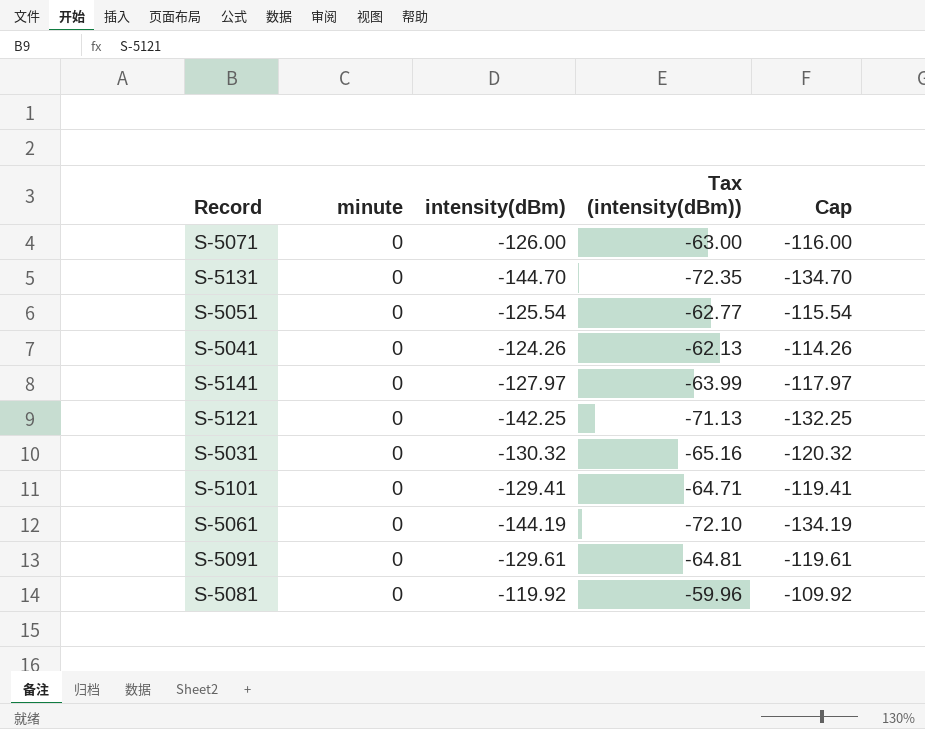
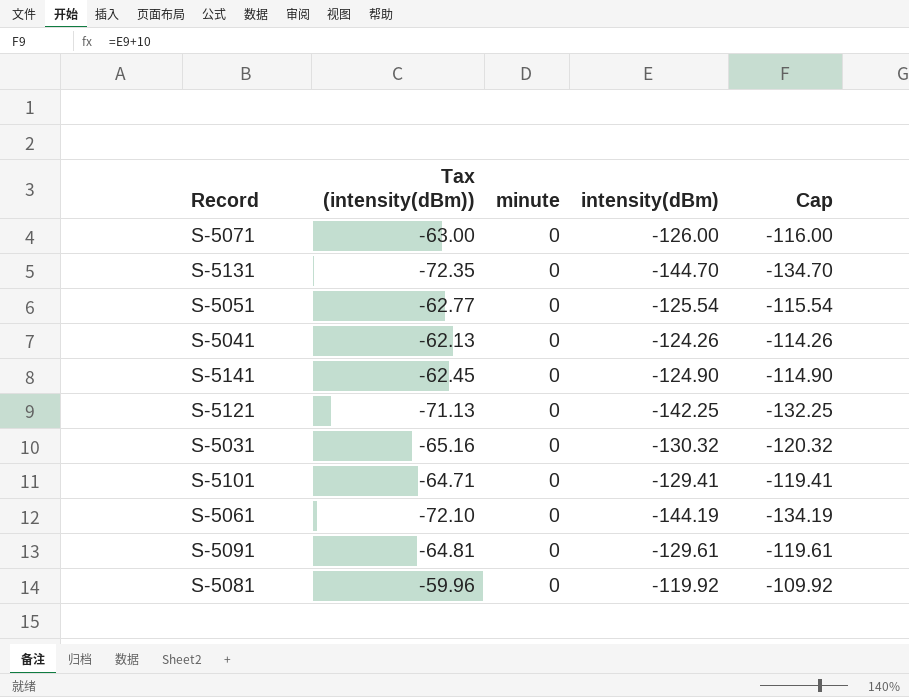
column Tax (intensity(dBm)) | position: 4 -> 2
S-5141 | Tax (intensity(dBm)): -63.99 -> -62.45
S-5141 | intensity(dBm): -127.97 -> -124.90
S-5141 | Cap: -117.97 -> -114.90

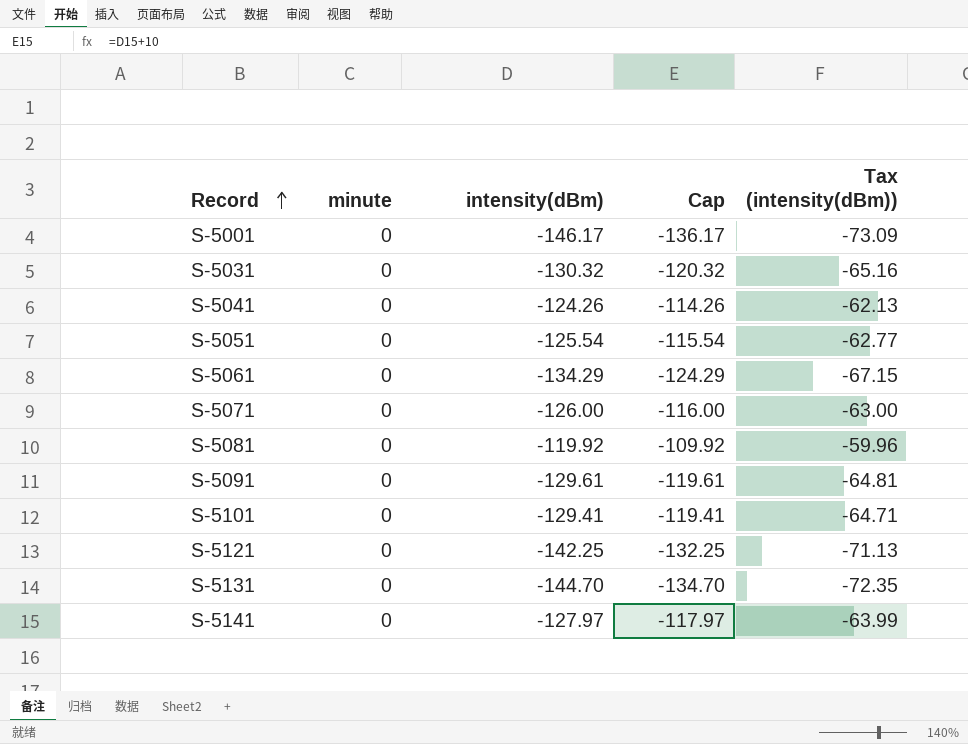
row order: none -> Record ascending
column Tax (intensity(dBm)) | position: 2 -> 5
row S-5001: none -> 0 | -146.17 | -136.17 | -73.09
S-5061 | intensity(dBm): -144.19 -> -134.29
S-5061 | Cap: -134.19 -> -124.29
S-5061 | Tax (intensity(dBm)): -72.10 -> -67.15
S-5141 | intensity(dBm): -124.90 -> -127.97
S-5141 | Cap: -114.90 -> -117.97
S-5141 | Tax (intensity(dBm)): -62.45 -> -63.99

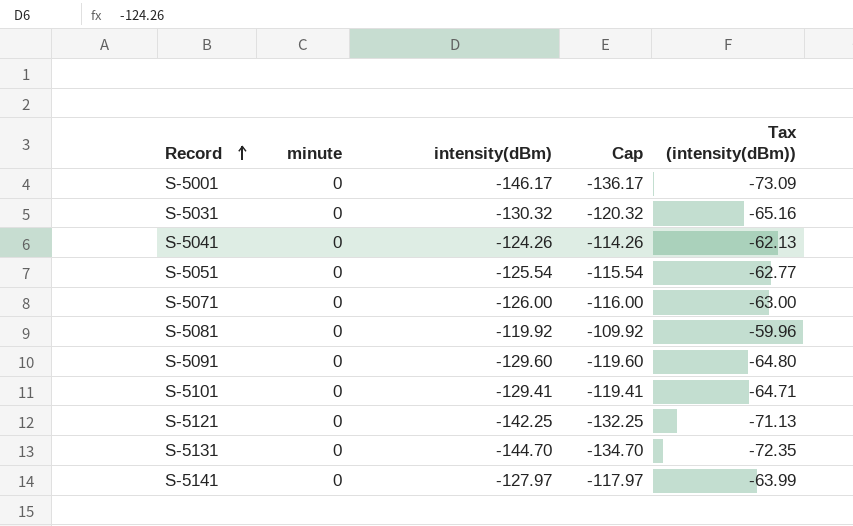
row S-5061: 0 | -134.29 | -124.29 | -67.15 -> none
S-5091 | intensity(dBm): -129.61 -> -129.60
S-5091 | Cap: -119.61 -> -119.60
S-5091 | Tax (intensity(dBm)): -64.81 -> -64.80

